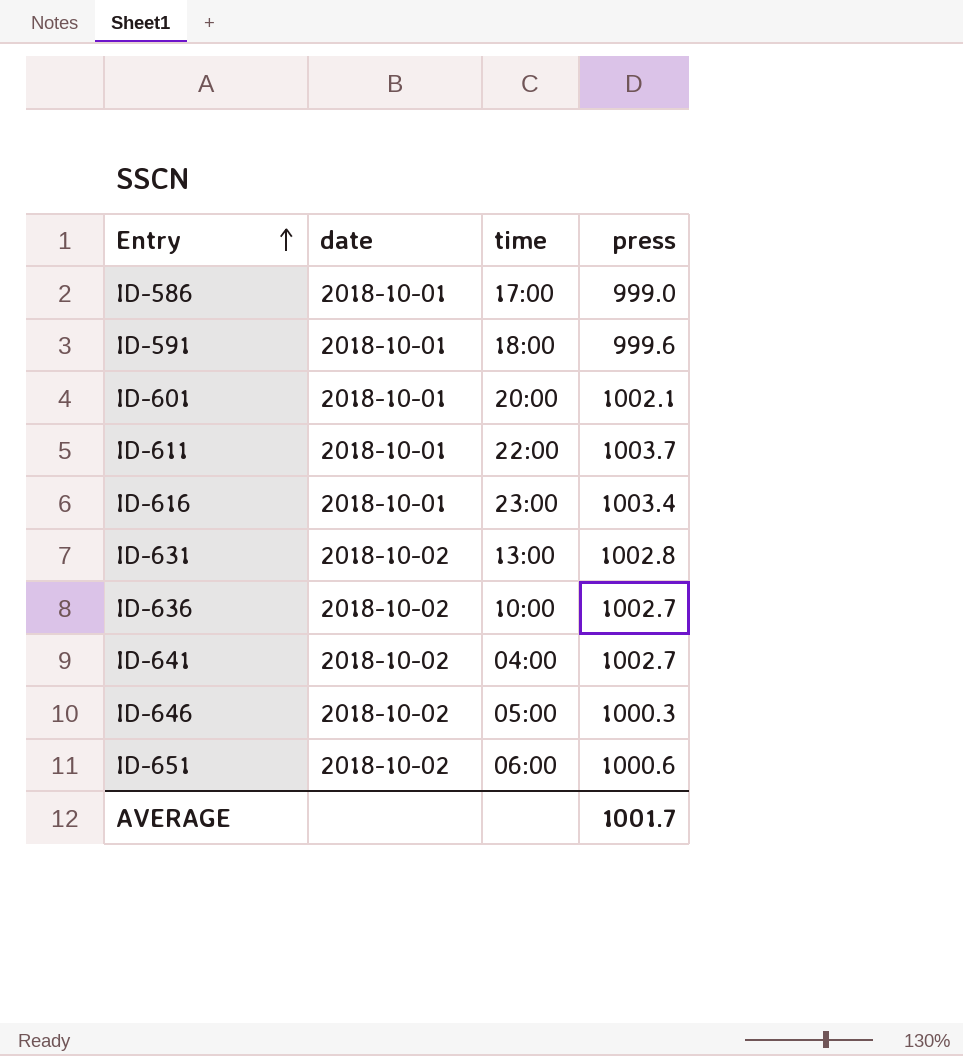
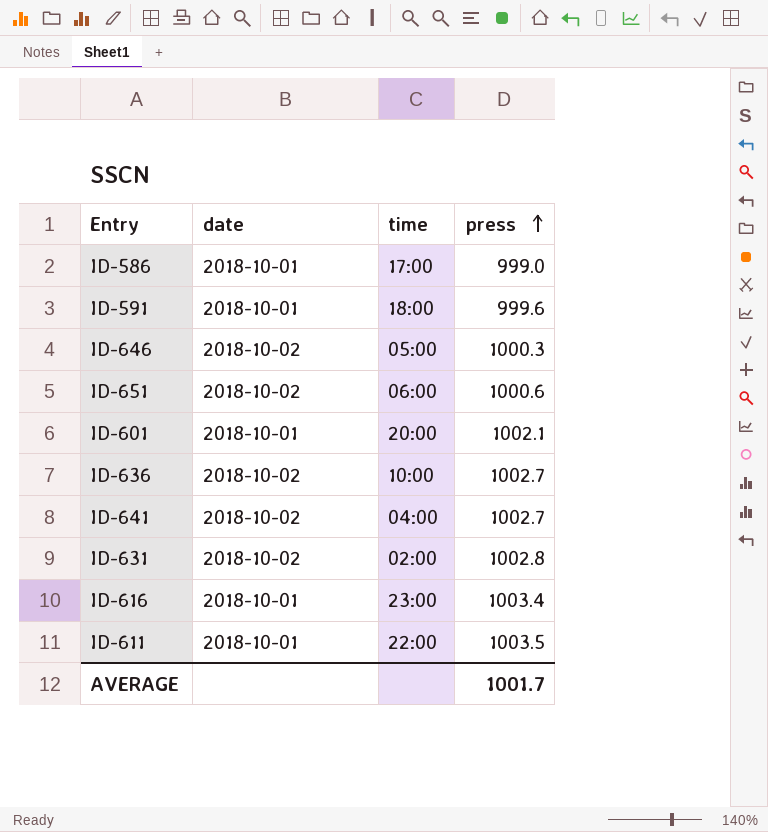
row order: Entry ascending -> press ascending
ID-631 | time: 13:00 -> 02:00
ID-611 | press: 1003.7 -> 1003.5

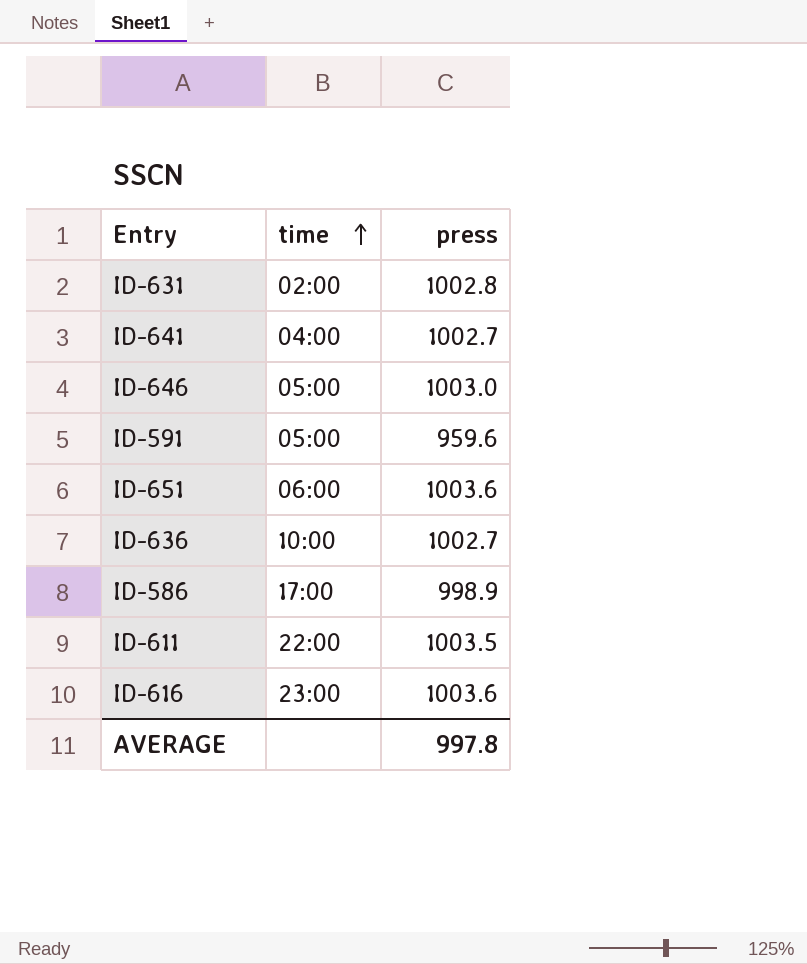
row order: press ascending -> time ascending
column date | position: 2 -> none
row ID-601: 2018-10-01 | 20:00 | 1002.1 -> none
ID-646 | press: 1000.3 -> 1003.0
ID-591 | time: 18:00 -> 05:00
ID-591 | press: 999.6 -> 959.6
ID-651 | press: 1000.6 -> 1003.6
ID-586 | press: 999.0 -> 998.9
ID-616 | press: 1003.4 -> 1003.6
AVERAGE | press: 1001.7 -> 997.8

